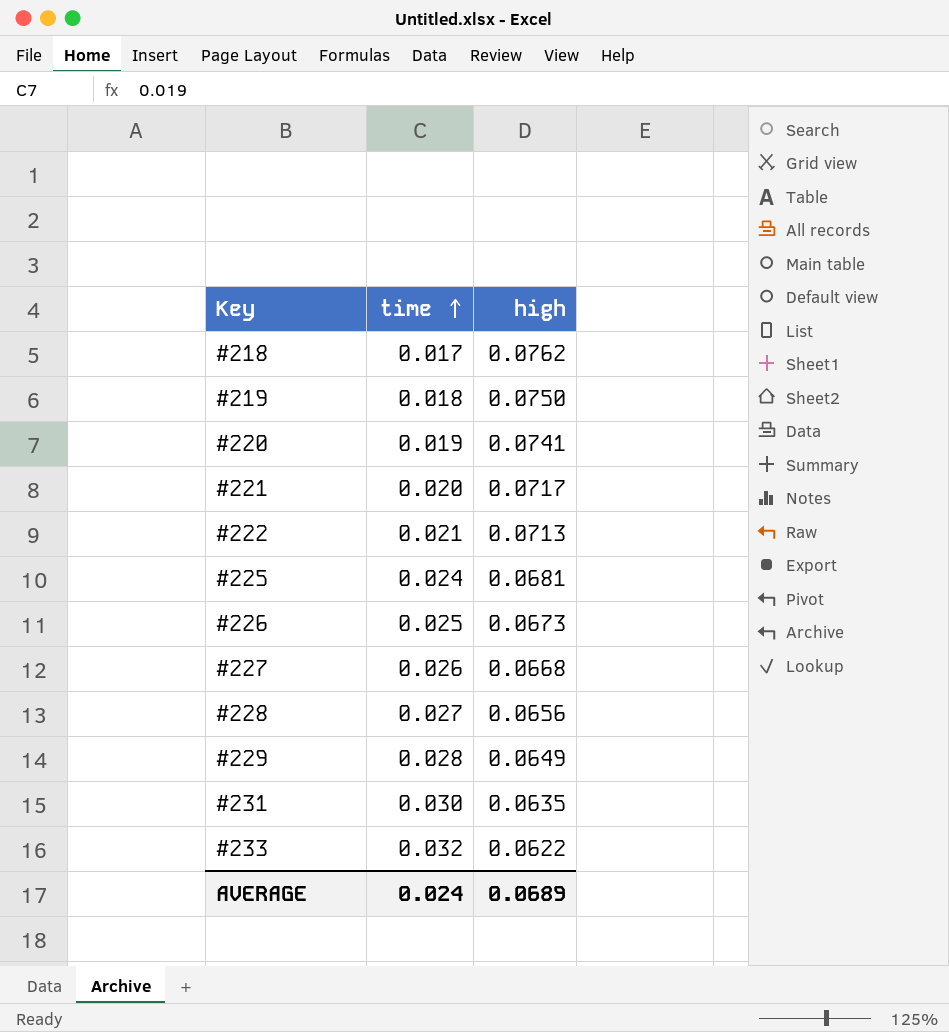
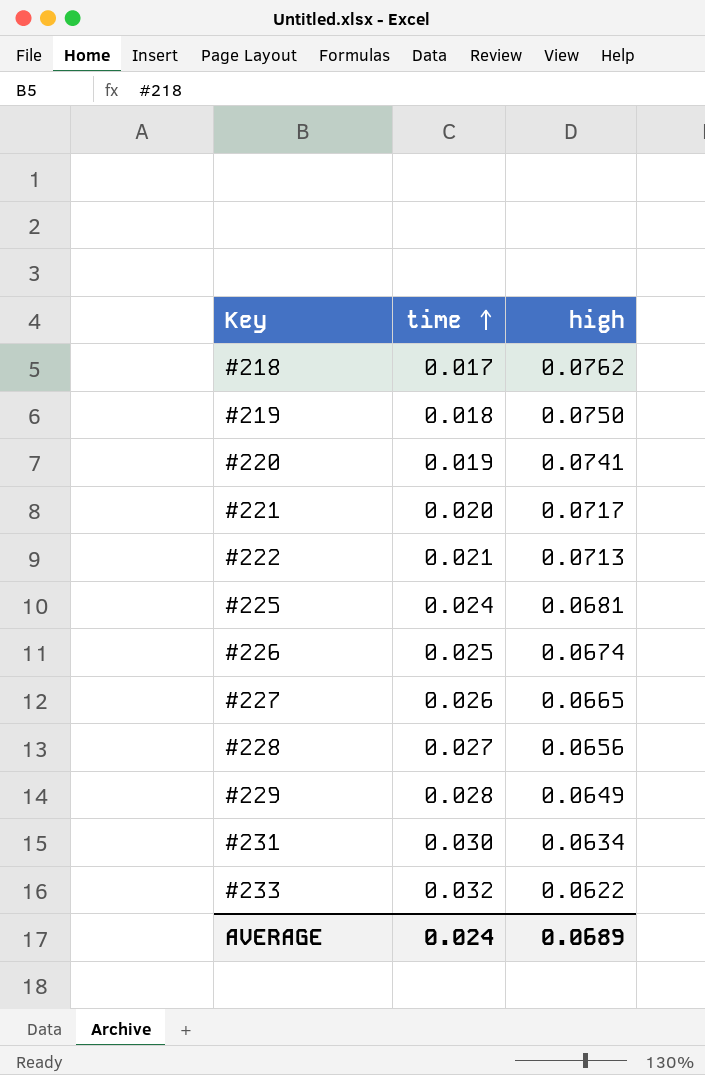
#226 | high: 0.0673 -> 0.0674
#227 | high: 0.0668 -> 0.0665
#231 | high: 0.0635 -> 0.0634

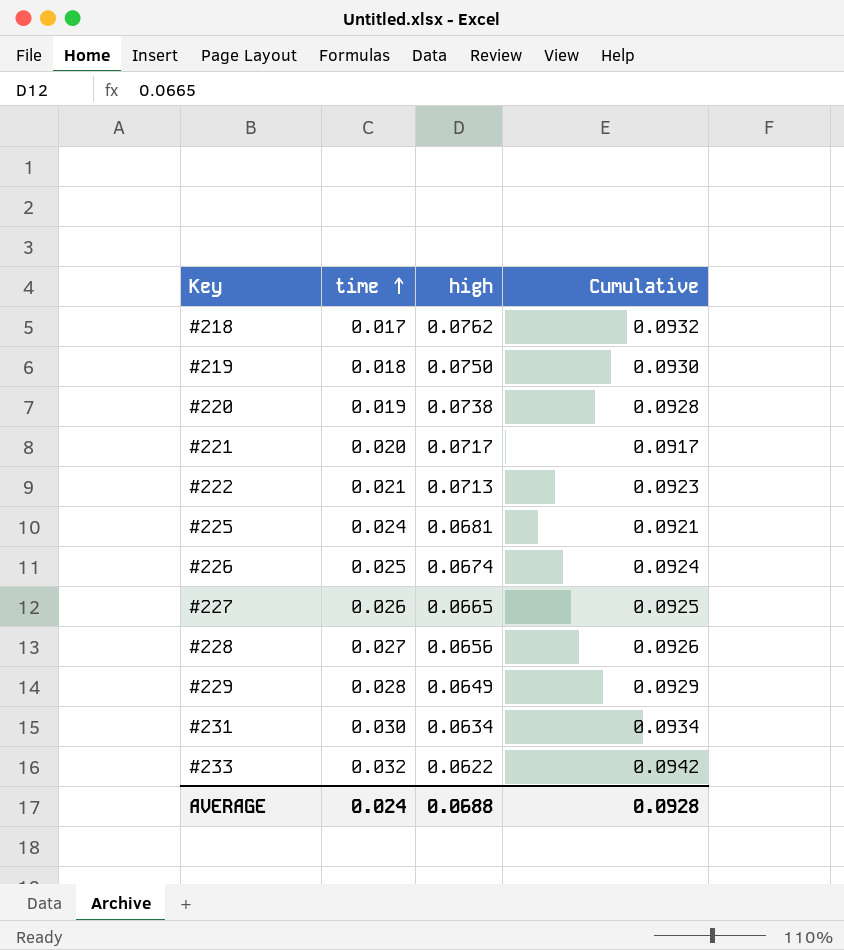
column Cumulative | formula: none -> [time] + [high]
#220 | high: 0.0741 -> 0.0738
AVERAGE | high: 0.0689 -> 0.0688

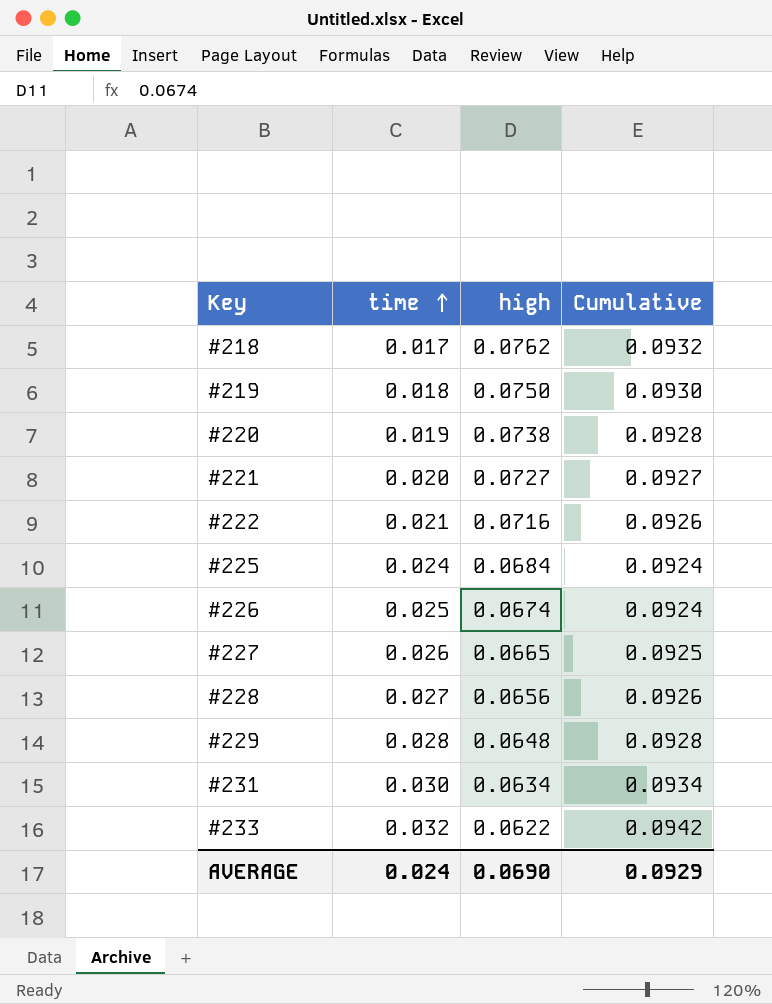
#221 | high: 0.0717 -> 0.0727
#221 | Cumulative: 0.0917 -> 0.0927
#222 | high: 0.0713 -> 0.0716
#222 | Cumulative: 0.0923 -> 0.0926
#225 | high: 0.0681 -> 0.0684
#225 | Cumulative: 0.0921 -> 0.0924
#229 | high: 0.0649 -> 0.0648
#229 | Cumulative: 0.0929 -> 0.0928
AVERAGE | high: 0.0688 -> 0.0690
AVERAGE | Cumulative: 0.0928 -> 0.0929

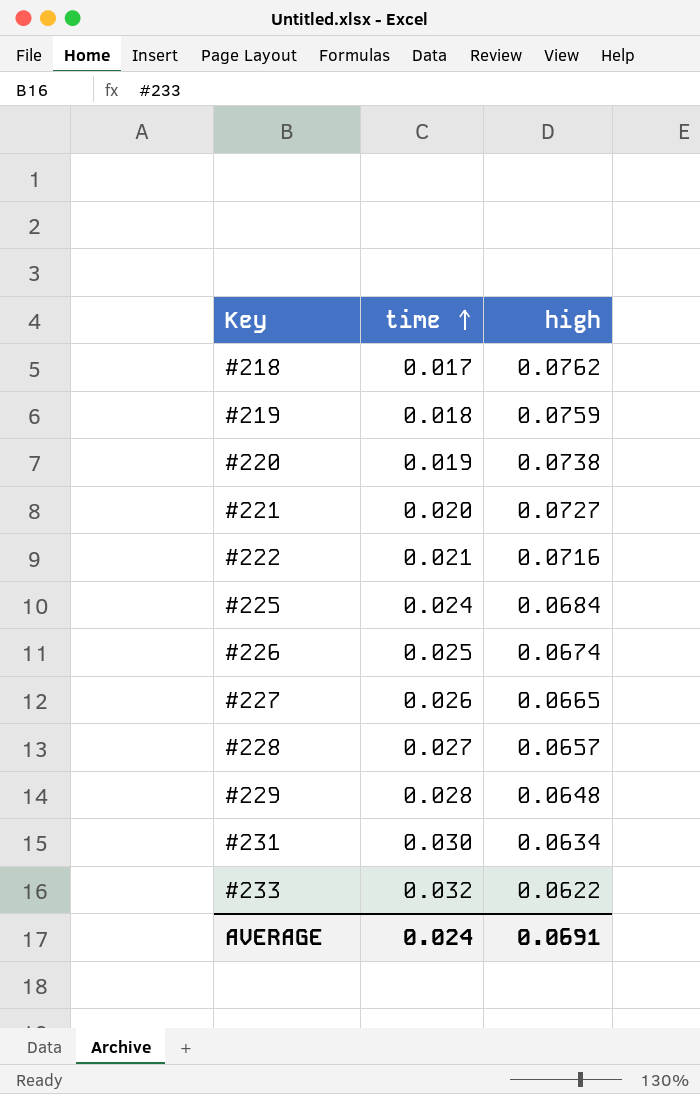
column Cumulative | formula: [time] + [high] -> none
#219 | high: 0.0750 -> 0.0759
#228 | high: 0.0656 -> 0.0657
AVERAGE | high: 0.0690 -> 0.0691

